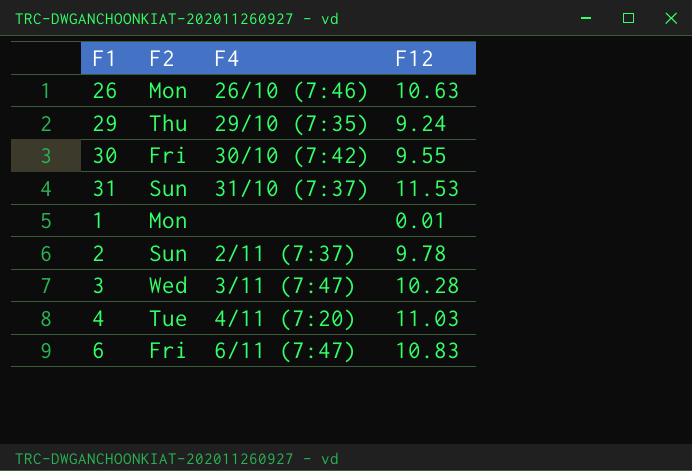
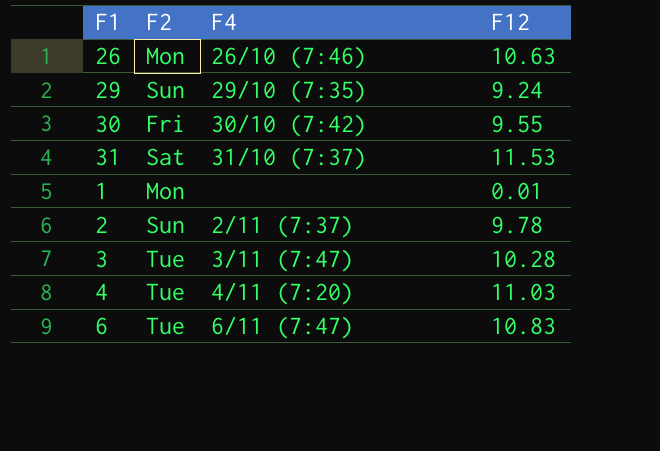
29 | F2: Thu -> Sun
31 | F2: Sun -> Sat
3 | F2: Wed -> Tue
6 | F2: Fri -> Tue

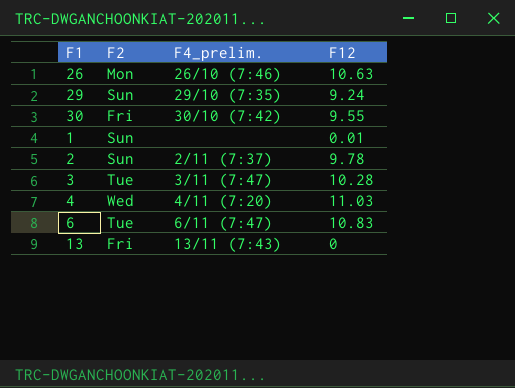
column name: F4 -> F4_prelim.
row 31: Sat | 31/10 (7:37) | 11.53 -> none
1 | F2: Mon -> Sun
4 | F2: Tue -> Wed
row 13: none -> Fri | 13/11 (7:43) | 0

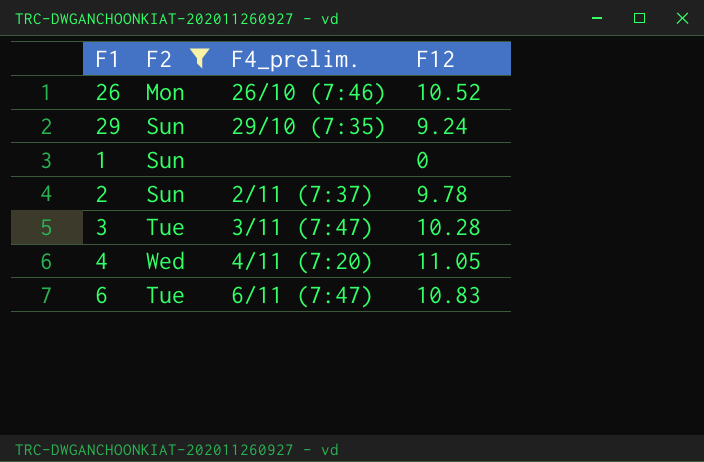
filter: none -> F2 != Fri
26 | F12: 10.63 -> 10.52
1 | F12: 0.01 -> 0
4 | F12: 11.03 -> 11.05

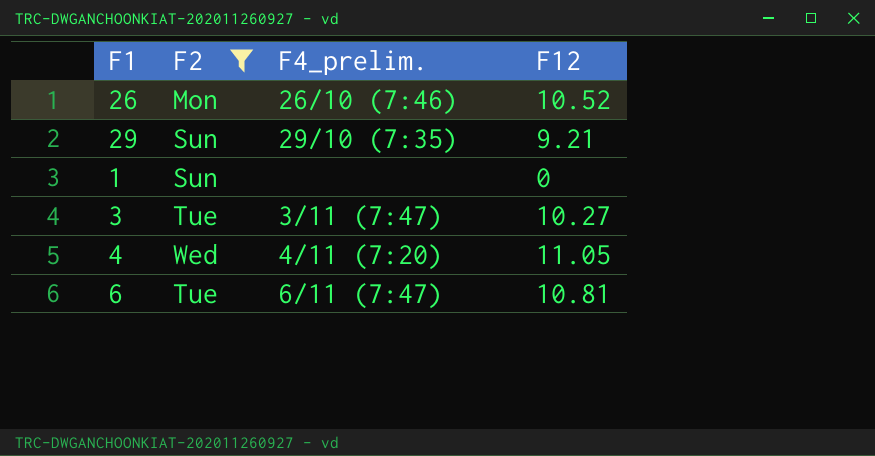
row 2: Sun | 2/11 (7:37) | 9.78 -> none
29 | F12: 9.24 -> 9.21
3 | F12: 10.28 -> 10.27
6 | F12: 10.83 -> 10.81

